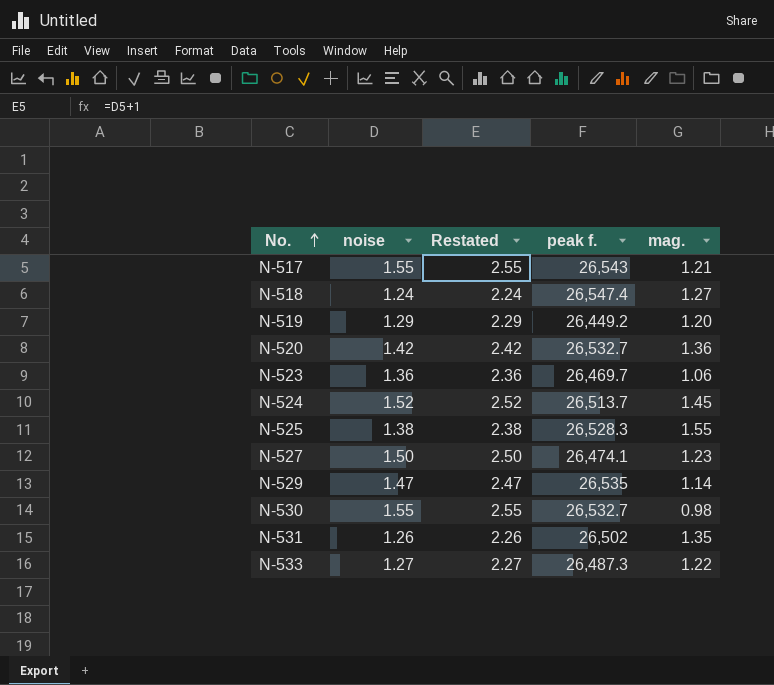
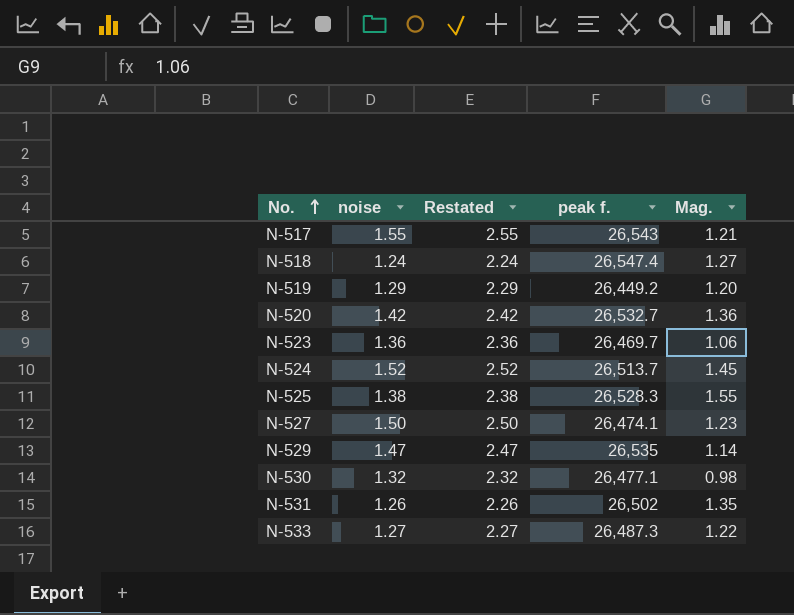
column name: mag. -> Mag.
N-530 | noise: 1.55 -> 1.32
N-530 | Restated: 2.55 -> 2.32
N-530 | peak f.: 26,532.7 -> 26,477.1

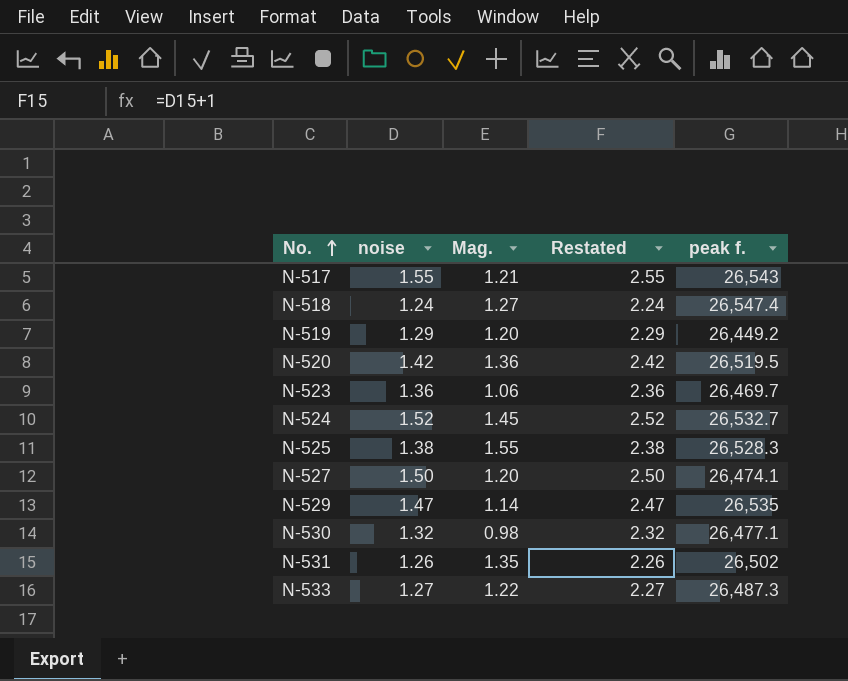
column Mag. | position: 5 -> 3
N-520 | peak f.: 26,532.7 -> 26,519.5
N-524 | peak f.: 26,513.7 -> 26,532.7
N-527 | Mag.: 1.23 -> 1.20

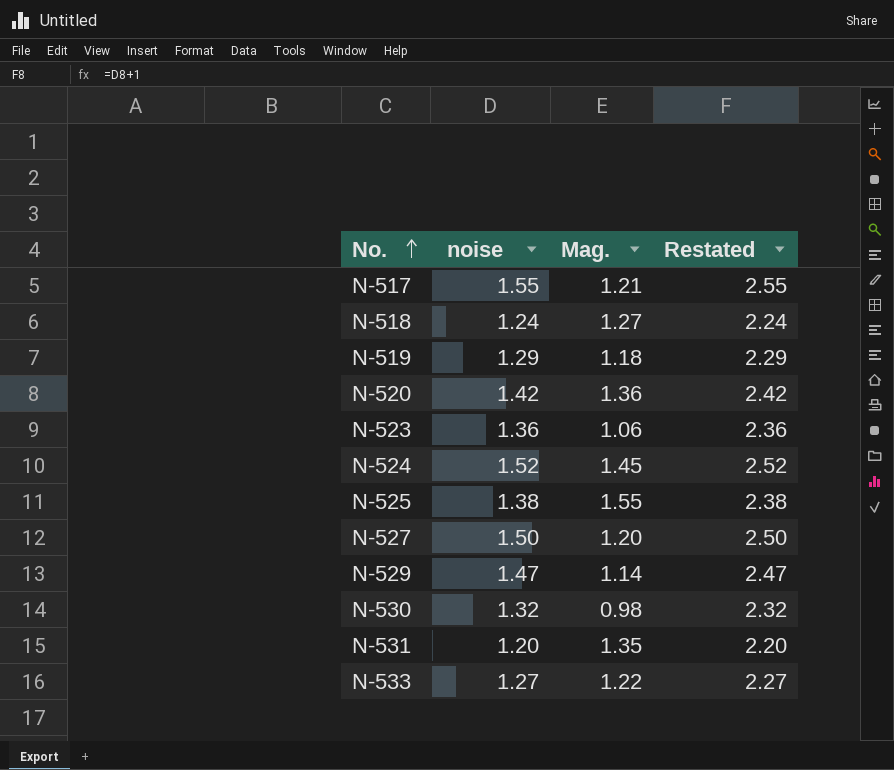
column peak f. | position: 5 -> none
N-519 | Mag.: 1.20 -> 1.18
N-531 | noise: 1.26 -> 1.20
N-531 | Restated: 2.26 -> 2.20

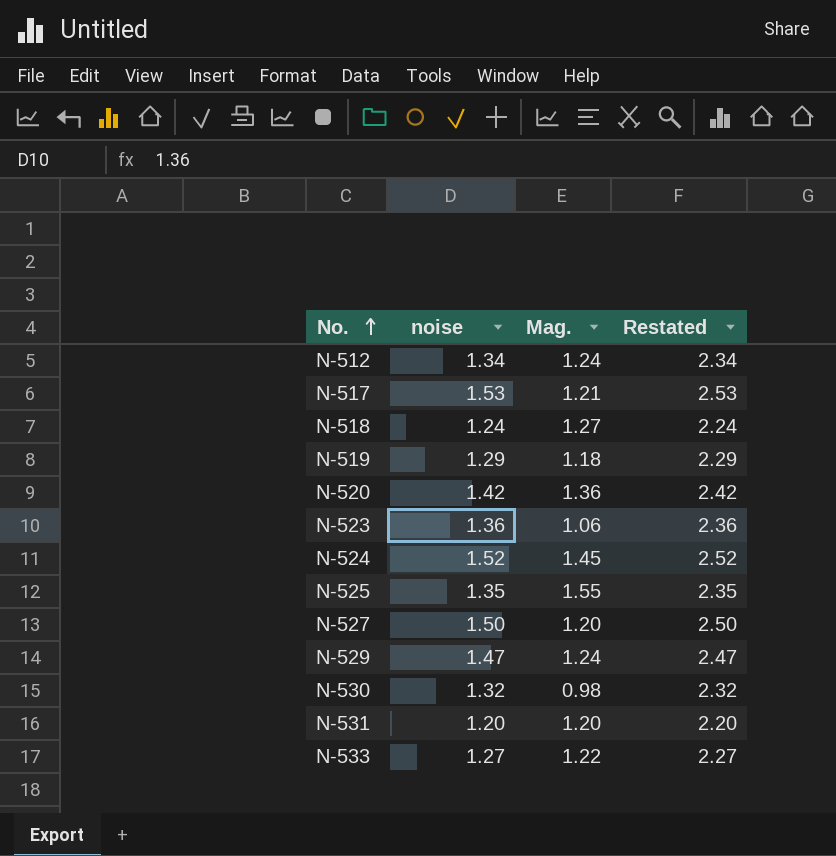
row N-512: none -> 1.34 | 1.24 | 2.34
N-517 | noise: 1.55 -> 1.53
N-517 | Restated: 2.55 -> 2.53
N-525 | noise: 1.38 -> 1.35
N-525 | Restated: 2.38 -> 2.35
N-529 | Mag.: 1.14 -> 1.24
N-531 | Mag.: 1.35 -> 1.20

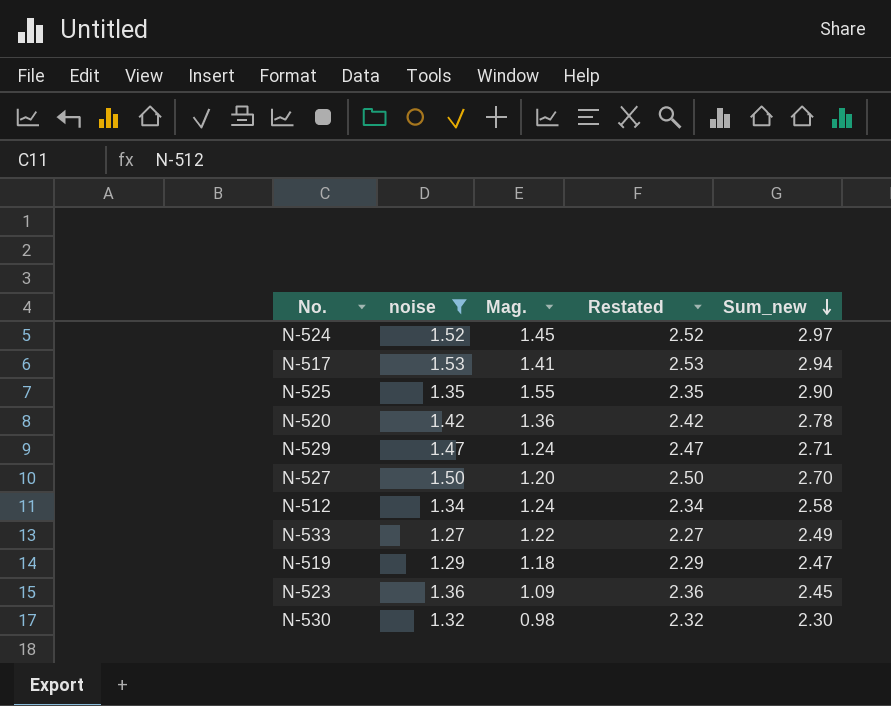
filter: none -> noise >= 1.27
row order: No. ascending -> Sum_new descending
column Sum_new | formula: none -> [noise] + [Mag.]
N-517 | Mag.: 1.21 -> 1.41
N-523 | Mag.: 1.06 -> 1.09

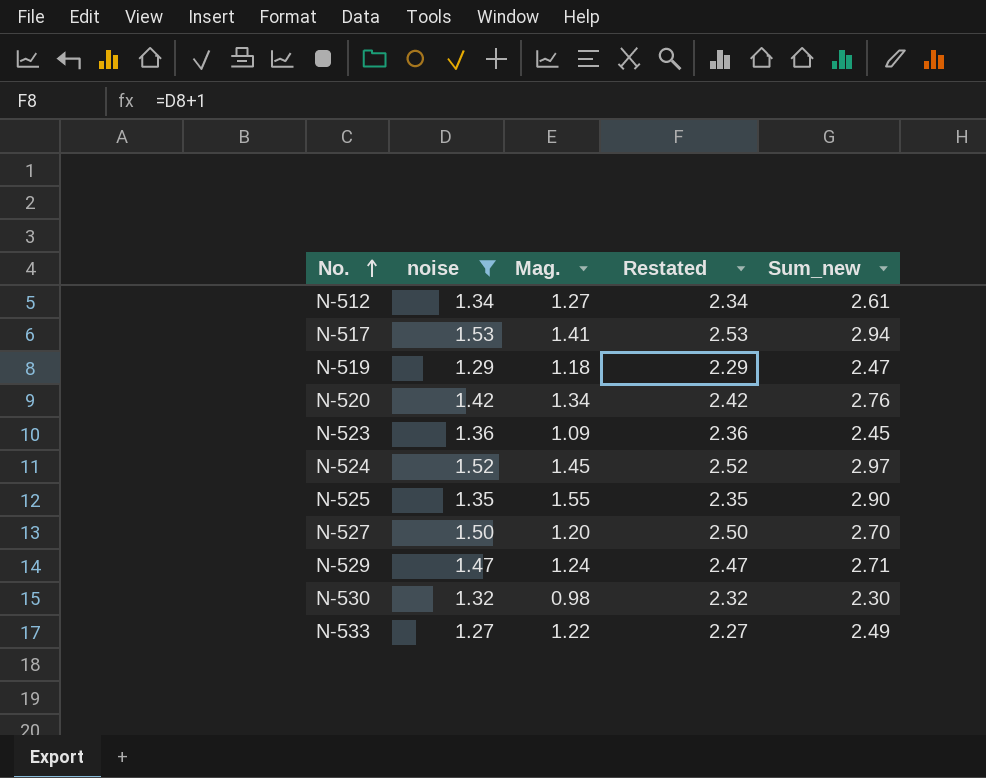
row order: Sum_new descending -> No. ascending
N-512 | Mag.: 1.24 -> 1.27
N-512 | Sum_new: 2.58 -> 2.61
N-520 | Mag.: 1.36 -> 1.34
N-520 | Sum_new: 2.78 -> 2.76

